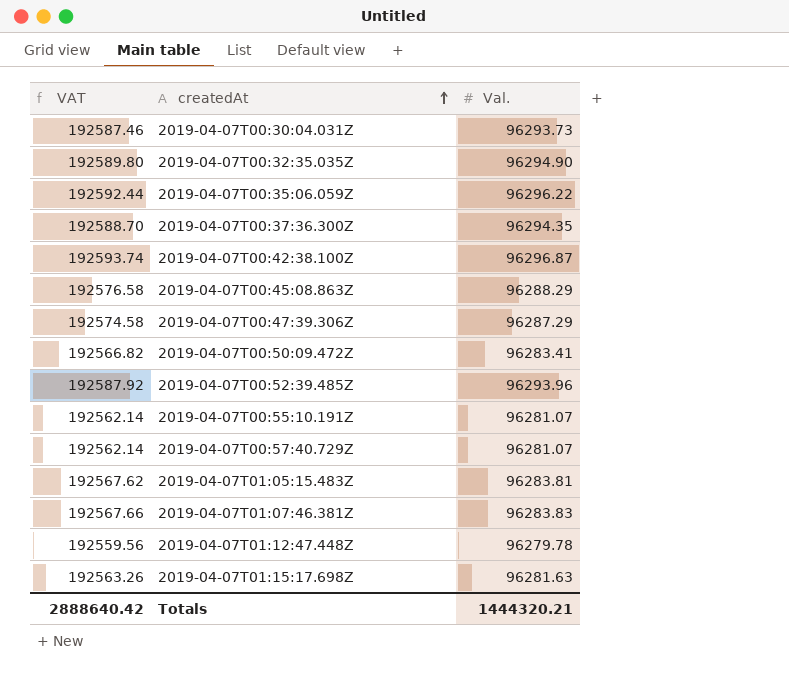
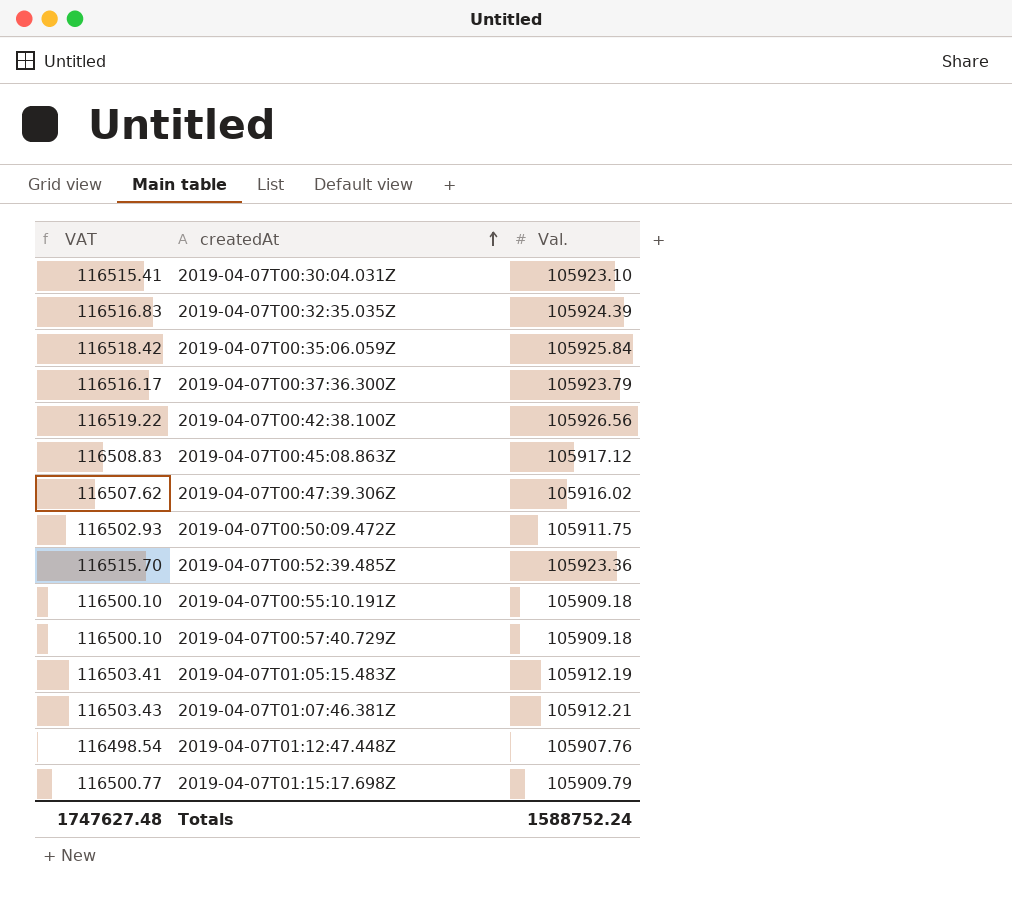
column VAT | formula: [Val.] * 2 -> [Val.] * 1.1
2019-04-07T00:30:04.031Z | Val.: 96293.73 -> 105923.10
2019-04-07T00:32:35.035Z | Val.: 96294.90 -> 105924.39
2019-04-07T00:35:06.059Z | Val.: 96296.22 -> 105925.84
2019-04-07T00:37:36.300Z | Val.: 96294.35 -> 105923.79
2019-04-07T00:42:38.100Z | Val.: 96296.87 -> 105926.56
2019-04-07T00:45:08.863Z | Val.: 96288.29 -> 105917.12
2019-04-07T00:47:39.306Z | Val.: 96287.29 -> 105916.02
2019-04-07T00:50:09.472Z | Val.: 96283.41 -> 105911.75
2019-04-07T00:52:39.485Z | Val.: 96293.96 -> 105923.36
2019-04-07T00:55:10.191Z | Val.: 96281.07 -> 105909.18
2019-04-07T00:57:40.729Z | Val.: 96281.07 -> 105909.18
2019-04-07T01:05:15.483Z | Val.: 96283.81 -> 105912.19
2019-04-07T01:07:46.381Z | Val.: 96283.83 -> 105912.21
2019-04-07T01:12:47.448Z | Val.: 96279.78 -> 105907.76
2019-04-07T01:15:17.698Z | Val.: 96281.63 -> 105909.79
Totals | VAT: 2888640.42 -> 1747627.48
Totals | Val.: 1444320.21 -> 1588752.24

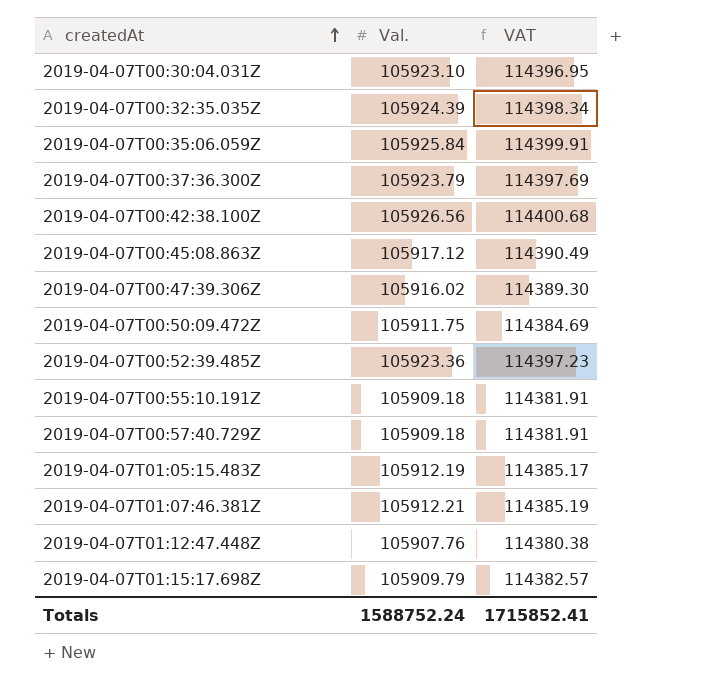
column VAT | formula: [Val.] * 1.1 -> [Val.] * 1.08
column VAT | position: 1 -> 3
Totals | VAT: 1747627.48 -> 1715852.41

